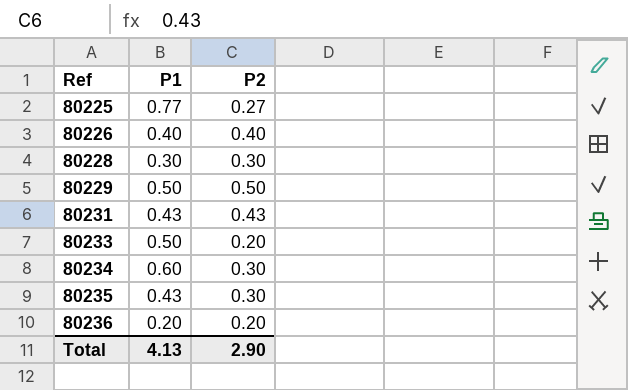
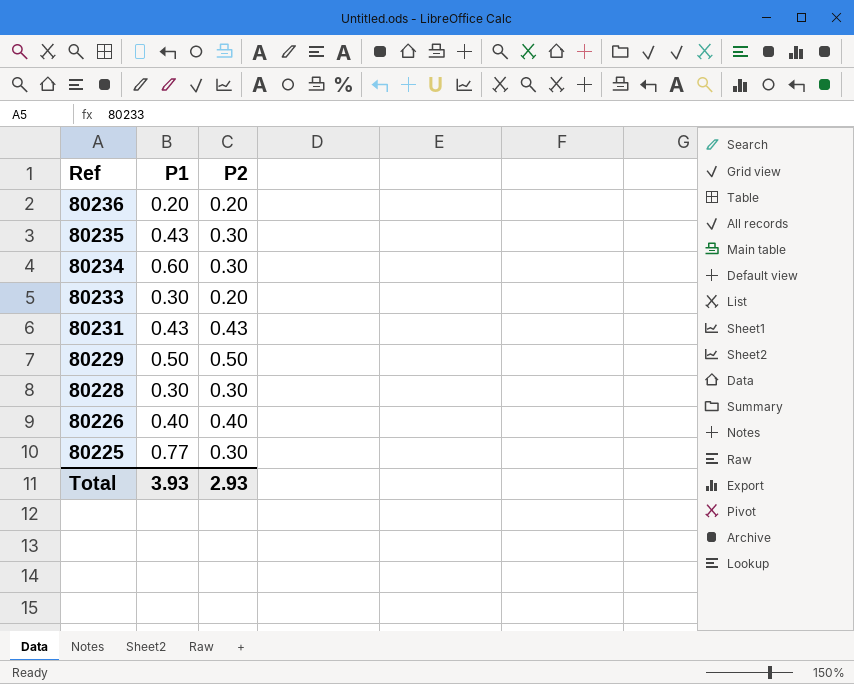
row order: Ref ascending -> Ref descending
80233 | P1: 0.50 -> 0.30
80225 | P2: 0.27 -> 0.30
Total | P1: 4.13 -> 3.93
Total | P2: 2.90 -> 2.93

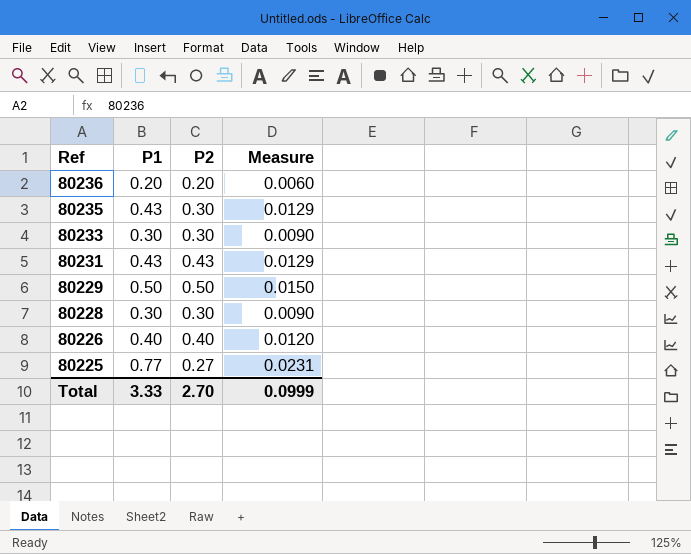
column Measure | formula: none -> [P1] * 0.03
row 80234: 0.60 | 0.30 -> none
80233 | P2: 0.20 -> 0.30
80225 | P2: 0.30 -> 0.27
Total | P1: 3.93 -> 3.33
Total | P2: 2.93 -> 2.70

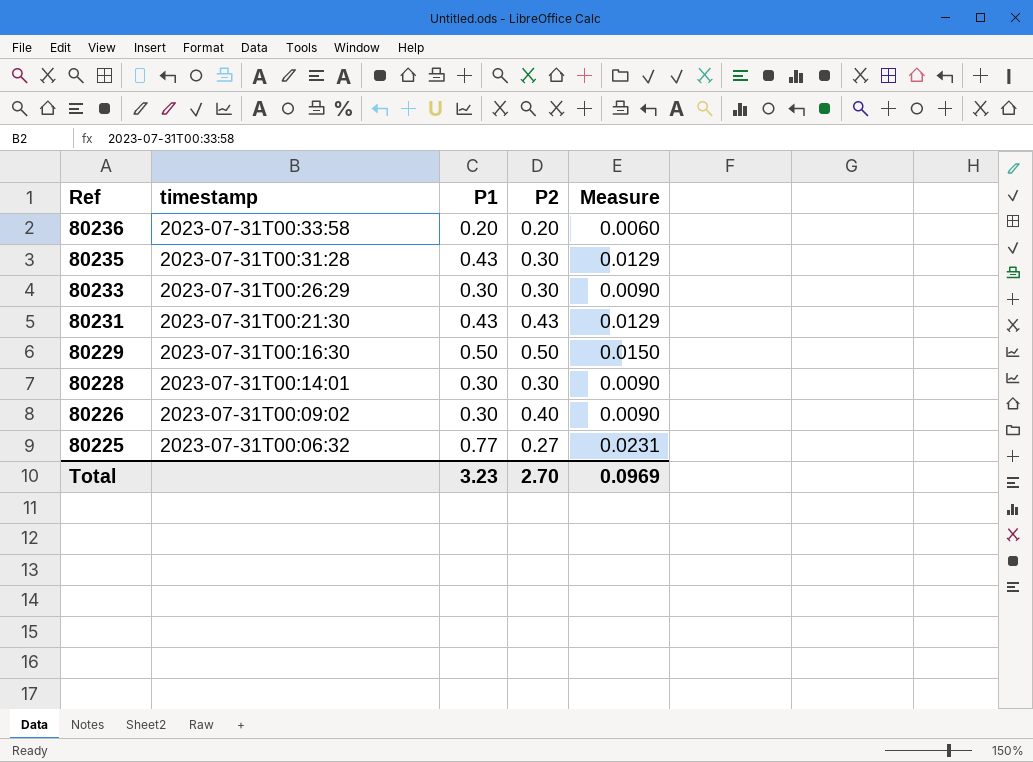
column timestamp | position: none -> 2
80226 | P1: 0.40 -> 0.30
80226 | Measure: 0.0120 -> 0.0090
Total | P1: 3.33 -> 3.23
Total | Measure: 0.0999 -> 0.0969

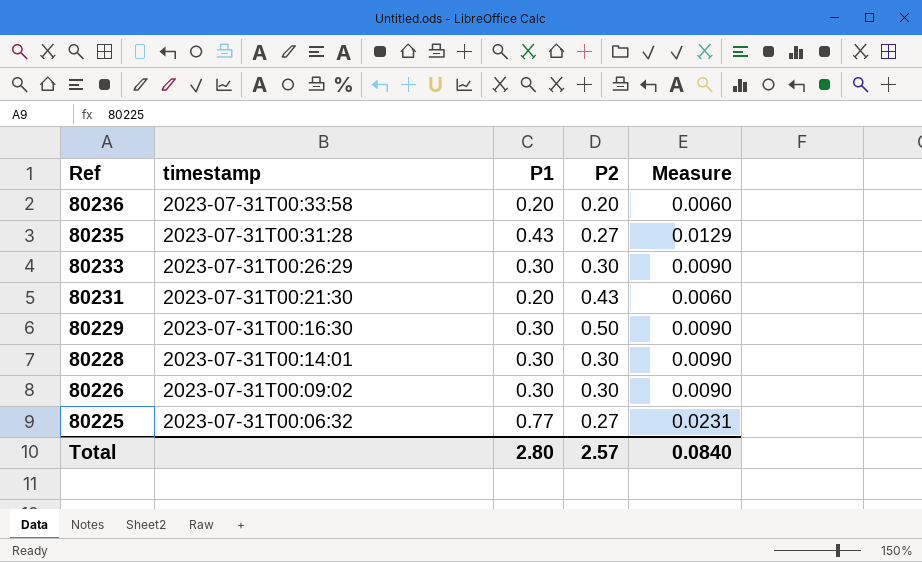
80235 | P2: 0.30 -> 0.27
80231 | P1: 0.43 -> 0.20
80231 | Measure: 0.0129 -> 0.0060
80229 | P1: 0.50 -> 0.30
80229 | Measure: 0.0150 -> 0.0090
80226 | P2: 0.40 -> 0.30
Total | P1: 3.23 -> 2.80
Total | P2: 2.70 -> 2.57
Total | Measure: 0.0969 -> 0.0840

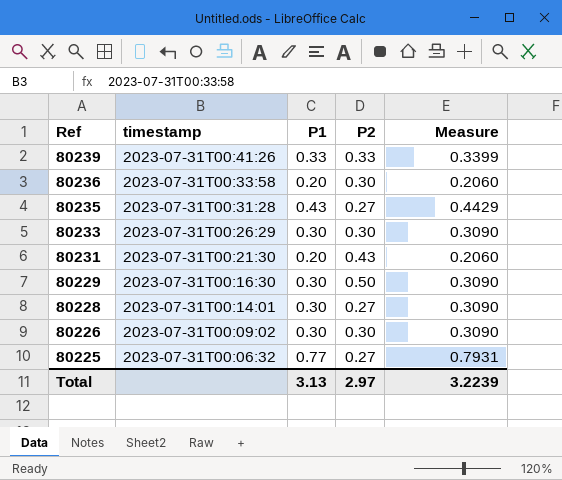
column Measure | formula: [P1] * 0.03 -> [P1] * 1.03
row 80239: none -> 2023-07-31T00:41:26 | 0.33 | 0.33 | 0.3399
80236 | P2: 0.20 -> 0.30
80228 | P2: 0.30 -> 0.27
Total | P1: 2.80 -> 3.13
Total | P2: 2.57 -> 2.97
Total | Measure: 0.0840 -> 3.2239

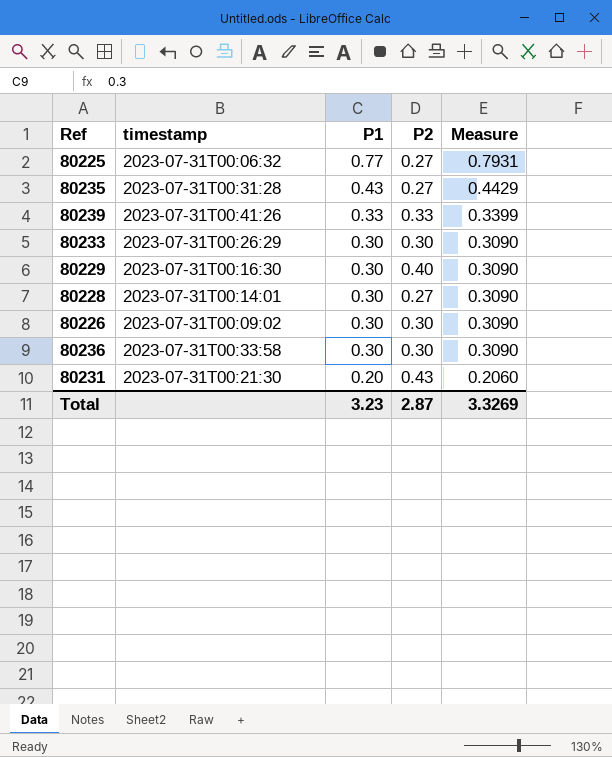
row order: Ref descending -> P1 descending
80229 | P2: 0.50 -> 0.40
80236 | P1: 0.20 -> 0.30
80236 | Measure: 0.2060 -> 0.3090
Total | P1: 3.13 -> 3.23
Total | P2: 2.97 -> 2.87
Total | Measure: 3.2239 -> 3.3269

